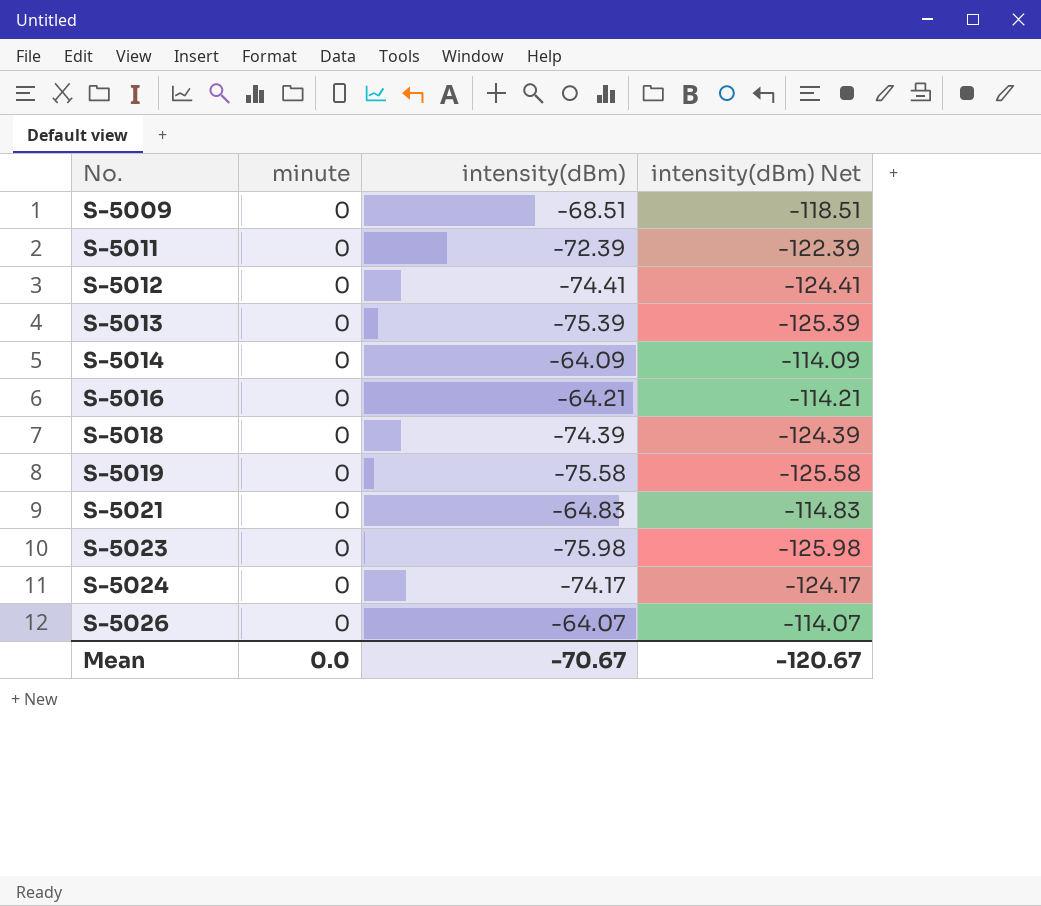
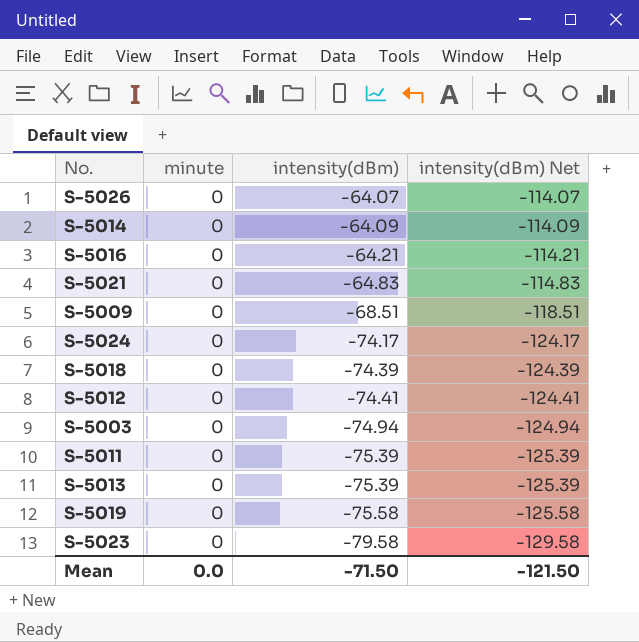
row order: No. ascending -> intensity(dBm) descending
row S-5003: none -> 0 | -74.94 | -124.94
S-5011 | intensity(dBm): -72.39 -> -75.39
S-5011 | intensity(dBm) Net: -122.39 -> -125.39
S-5023 | intensity(dBm): -75.98 -> -79.58
S-5023 | intensity(dBm) Net: -125.98 -> -129.58
Mean | intensity(dBm): -70.67 -> -71.50
Mean | intensity(dBm) Net: -120.67 -> -121.50

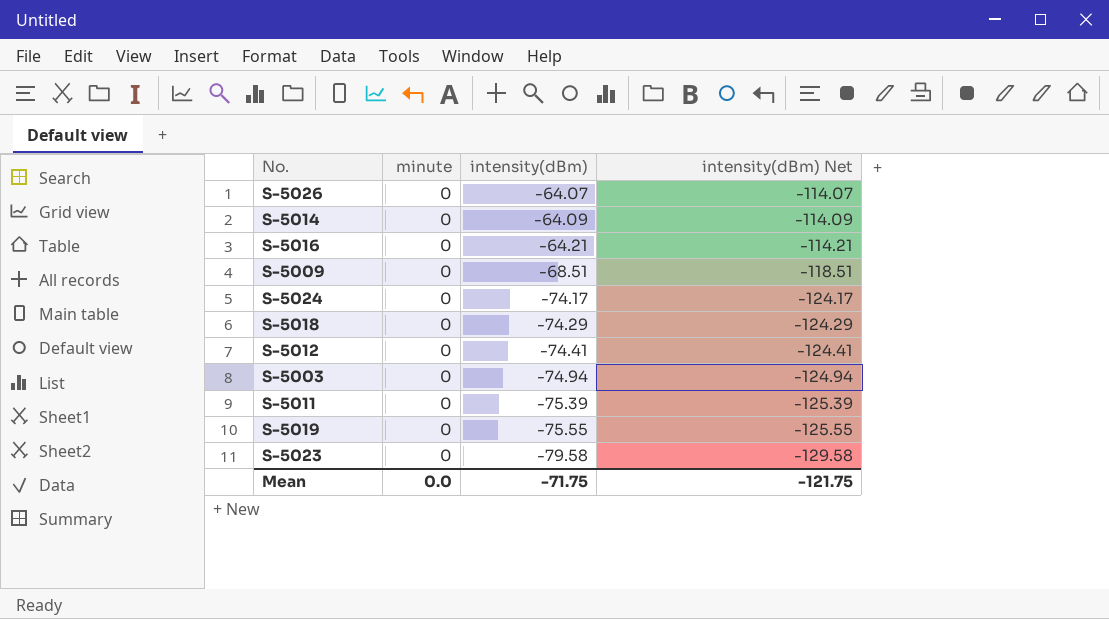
row S-5021: 0 | -64.83 | -114.83 -> none
row S-5013: 0 | -75.39 | -125.39 -> none
S-5018 | intensity(dBm): -74.39 -> -74.29
S-5018 | intensity(dBm) Net: -124.39 -> -124.29
S-5019 | intensity(dBm): -75.58 -> -75.55
S-5019 | intensity(dBm) Net: -125.58 -> -125.55
Mean | intensity(dBm): -71.50 -> -71.75
Mean | intensity(dBm) Net: -121.50 -> -121.75

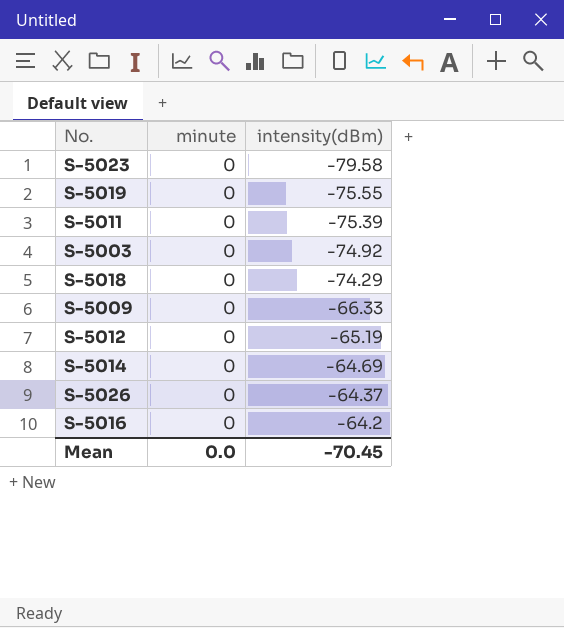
row order: intensity(dBm) descending -> intensity(dBm) ascending
column intensity(dBm) Net | formula: [intensity(dBm)] - 50 -> none
row S-5024: 0 | -74.17 | -124.17 -> none
S-5003 | intensity(dBm): -74.94 -> -74.92
S-5009 | intensity(dBm): -68.51 -> -66.33
S-5012 | intensity(dBm): -74.41 -> -65.19
S-5014 | intensity(dBm): -64.09 -> -64.69
S-5026 | intensity(dBm): -64.07 -> -64.37
S-5016 | intensity(dBm): -64.21 -> -64.2
Mean | intensity(dBm): -71.75 -> -70.45

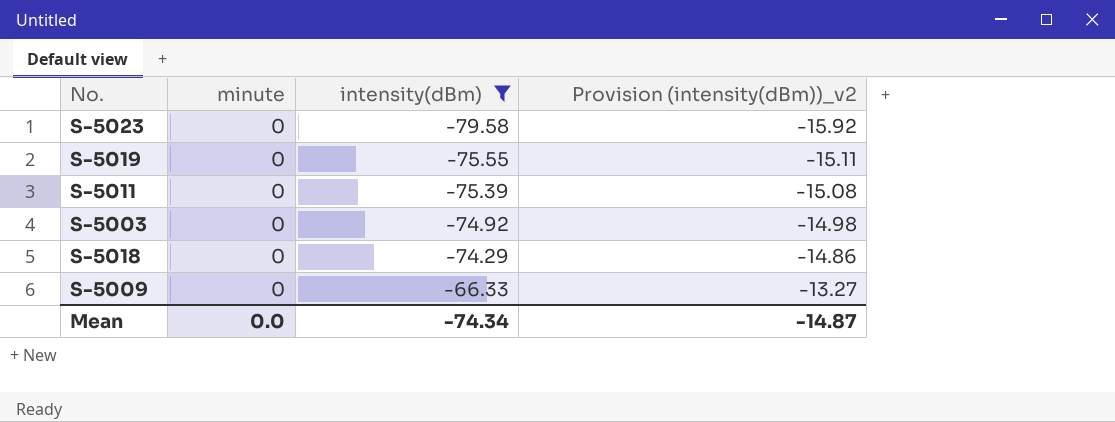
filter: none -> intensity(dBm) <= -66.33
column Provision (intensity(dBm))_v2 | formula: none -> [intensity(dBm)] * 0.2
Mean | intensity(dBm): -70.45 -> -74.34

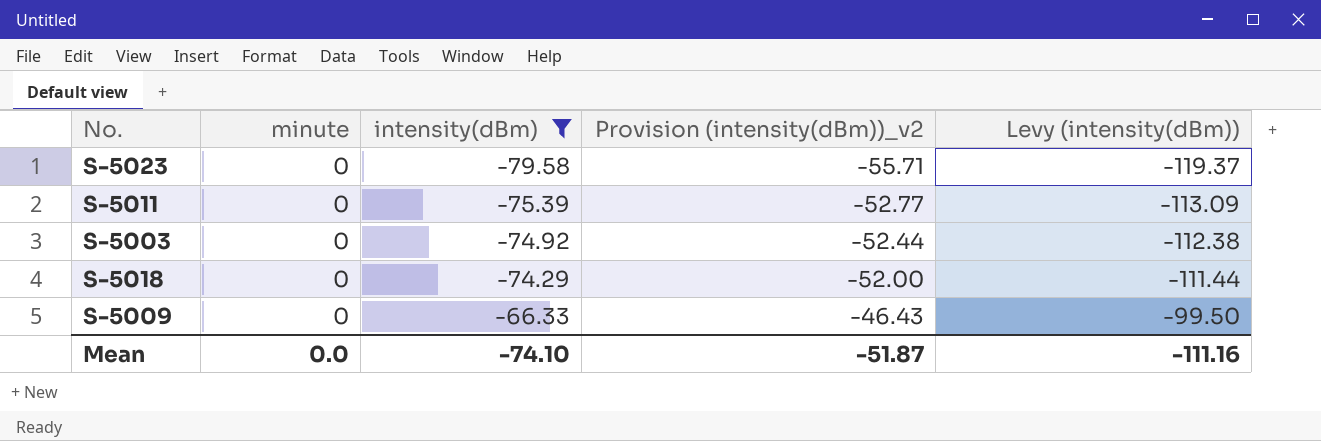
column Provision (intensity(dBm))_v2 | formula: [intensity(dBm)] * 0.2 -> [intensity(dBm)] * 0.7
column Levy (intensity(dBm)) | formula: none -> [intensity(dBm)] * 1.5
row S-5019: 0 | -75.55 | -15.11 -> none
Mean | intensity(dBm): -74.34 -> -74.10
Mean | Provision (intensity(dBm))_v2: -14.87 -> -51.87

